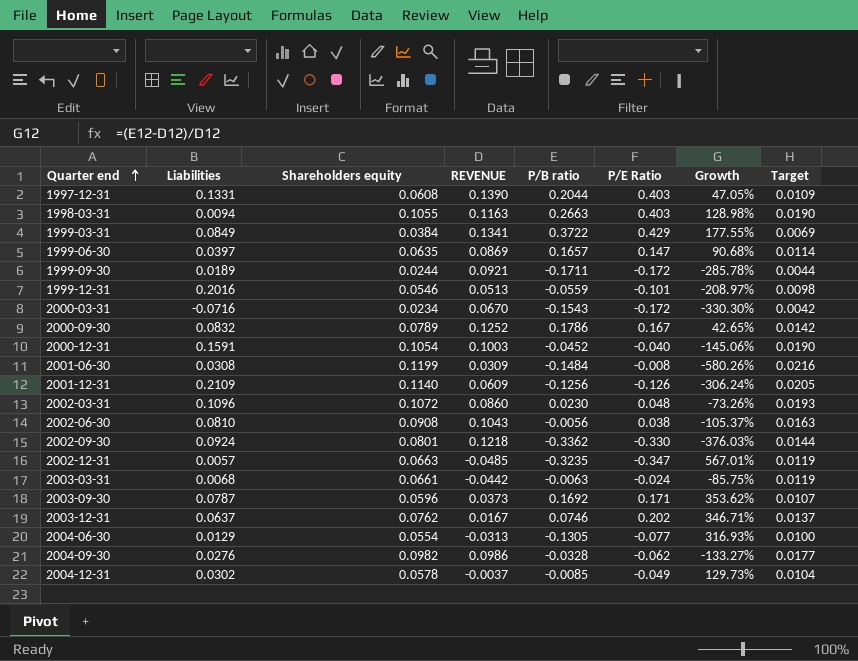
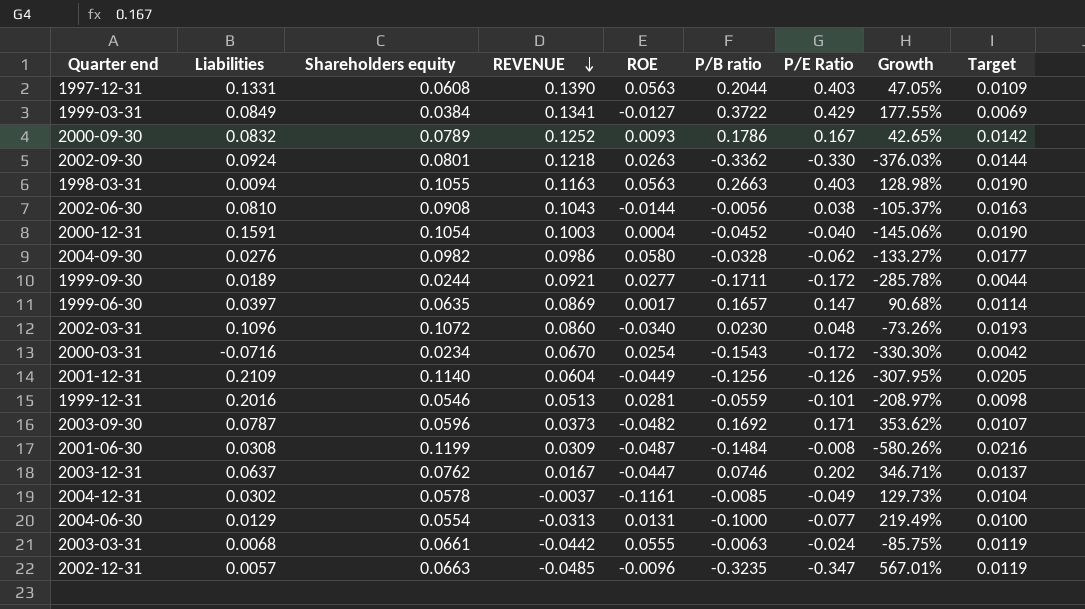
row order: Quarter end ascending -> REVENUE descending
column ROE | position: none -> 5
2001-12-31 | REVENUE: 0.0609 -> 0.0604
2001-12-31 | Growth: -306.24% -> -307.95%
2004-06-30 | P/B ratio: -0.1305 -> -0.1000
2004-06-30 | Growth: 316.93% -> 219.49%

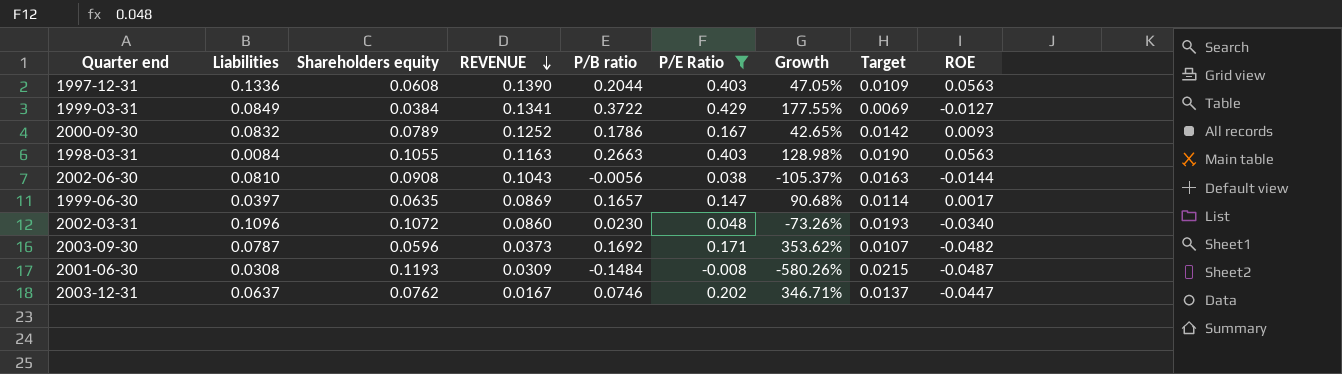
filter: none -> P/E Ratio >= -0.008
column ROE | position: 5 -> 9
1997-12-31 | Liabilities: 0.1331 -> 0.1336
1998-03-31 | Liabilities: 0.0094 -> 0.0084
2001-06-30 | Shareholders equity: 0.1199 -> 0.1193
2001-06-30 | Target: 0.0216 -> 0.0215

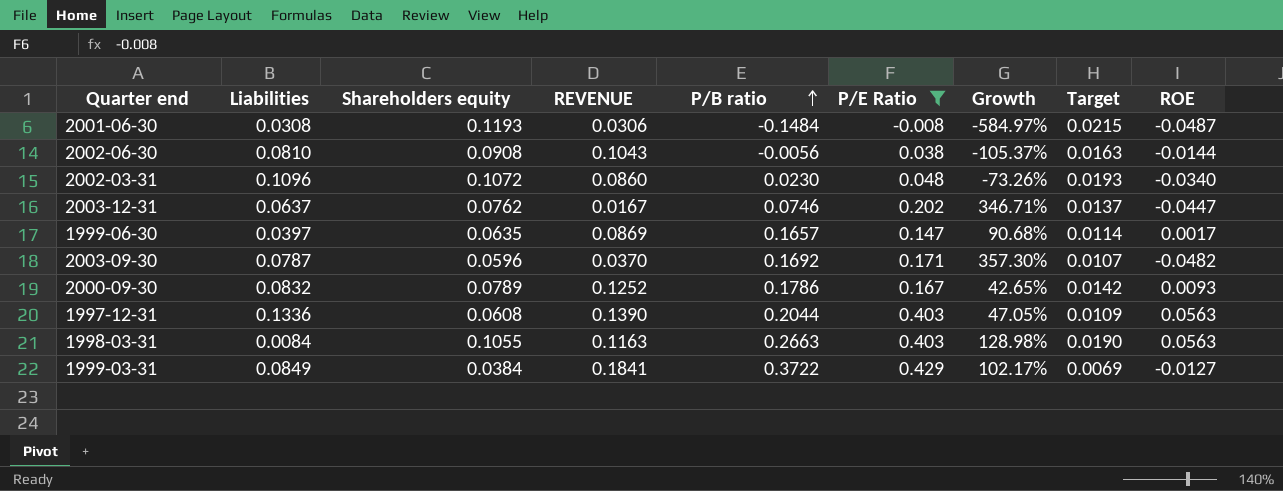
row order: REVENUE descending -> P/B ratio ascending
2001-06-30 | REVENUE: 0.0309 -> 0.0306
2001-06-30 | Growth: -580.26% -> -584.97%
2003-09-30 | REVENUE: 0.0373 -> 0.0370
2003-09-30 | Growth: 353.62% -> 357.30%
1999-03-31 | REVENUE: 0.1341 -> 0.1841
1999-03-31 | Growth: 177.55% -> 102.17%

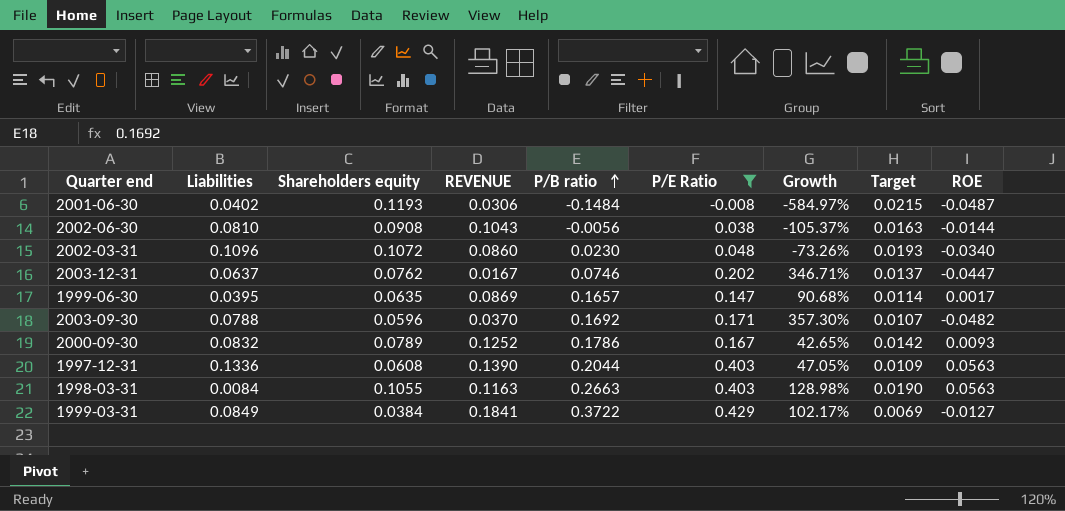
2001-06-30 | Liabilities: 0.0308 -> 0.0402
1999-06-30 | Liabilities: 0.0397 -> 0.0395
2003-09-30 | Liabilities: 0.0787 -> 0.0788

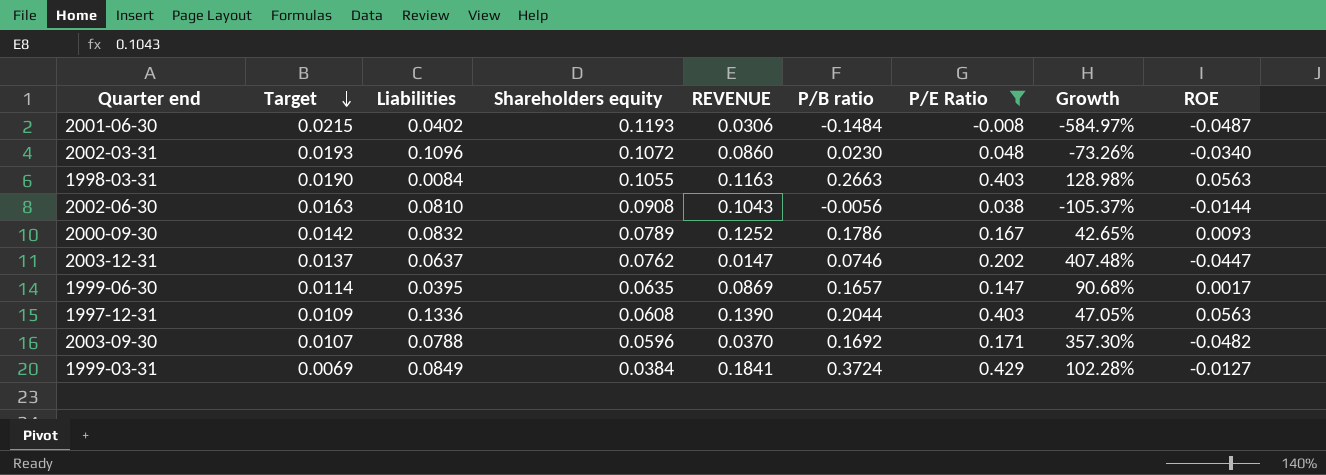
row order: P/B ratio ascending -> Target descending
column Target | position: 8 -> 2
2003-12-31 | REVENUE: 0.0167 -> 0.0147
2003-12-31 | Growth: 346.71% -> 407.48%
1999-03-31 | P/B ratio: 0.3722 -> 0.3724
1999-03-31 | Growth: 102.17% -> 102.28%

